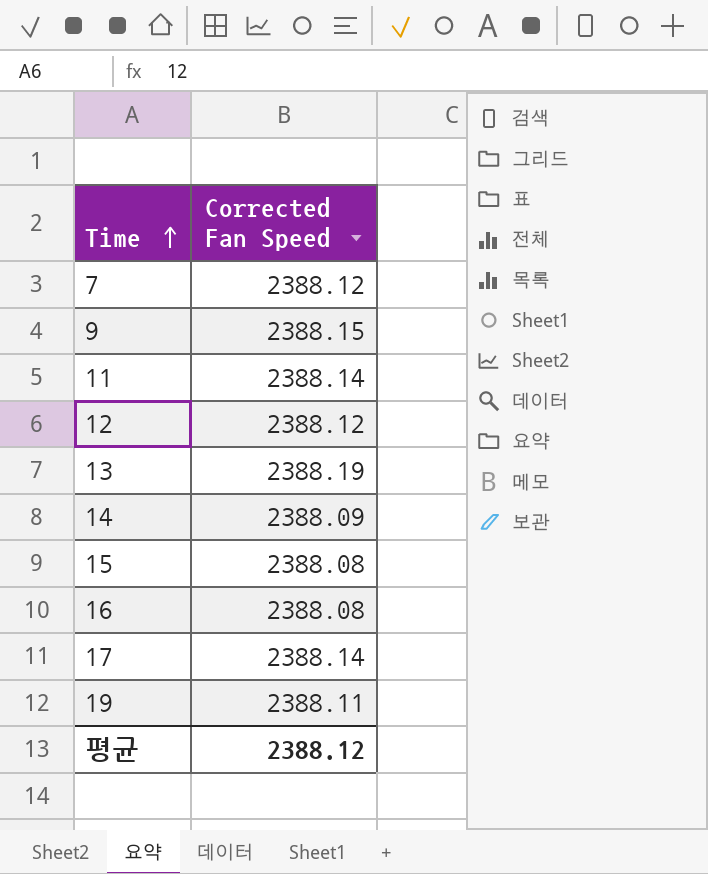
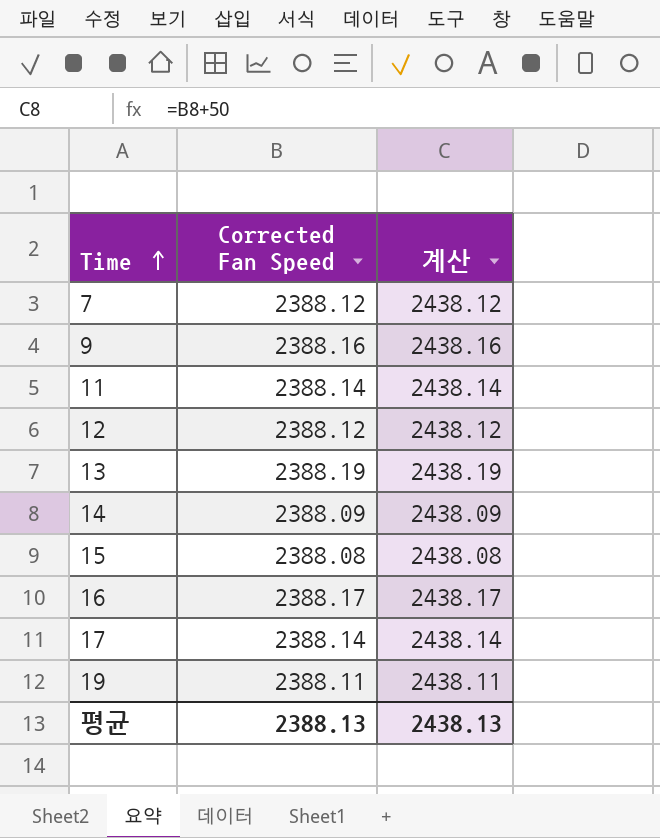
column 계산 | formula: none -> [Corrected Fan Speed] + 50
9 | Corrected Fan Speed: 2388.15 -> 2388.16
16 | Corrected Fan Speed: 2388.08 -> 2388.17
평균 | Corrected Fan Speed: 2388.12 -> 2388.13

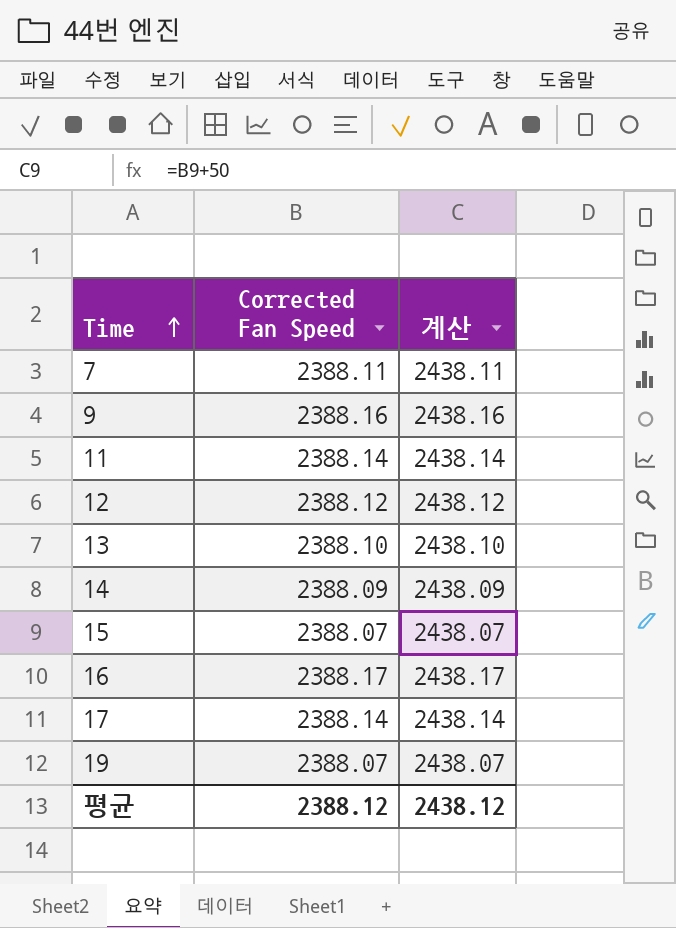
7 | Corrected Fan Speed: 2388.12 -> 2388.11
7 | 계산: 2438.12 -> 2438.11
13 | Corrected Fan Speed: 2388.19 -> 2388.10
13 | 계산: 2438.19 -> 2438.10
15 | Corrected Fan Speed: 2388.08 -> 2388.07
15 | 계산: 2438.08 -> 2438.07
19 | Corrected Fan Speed: 2388.11 -> 2388.07
19 | 계산: 2438.11 -> 2438.07
평균 | Corrected Fan Speed: 2388.13 -> 2388.12
평균 | 계산: 2438.13 -> 2438.12

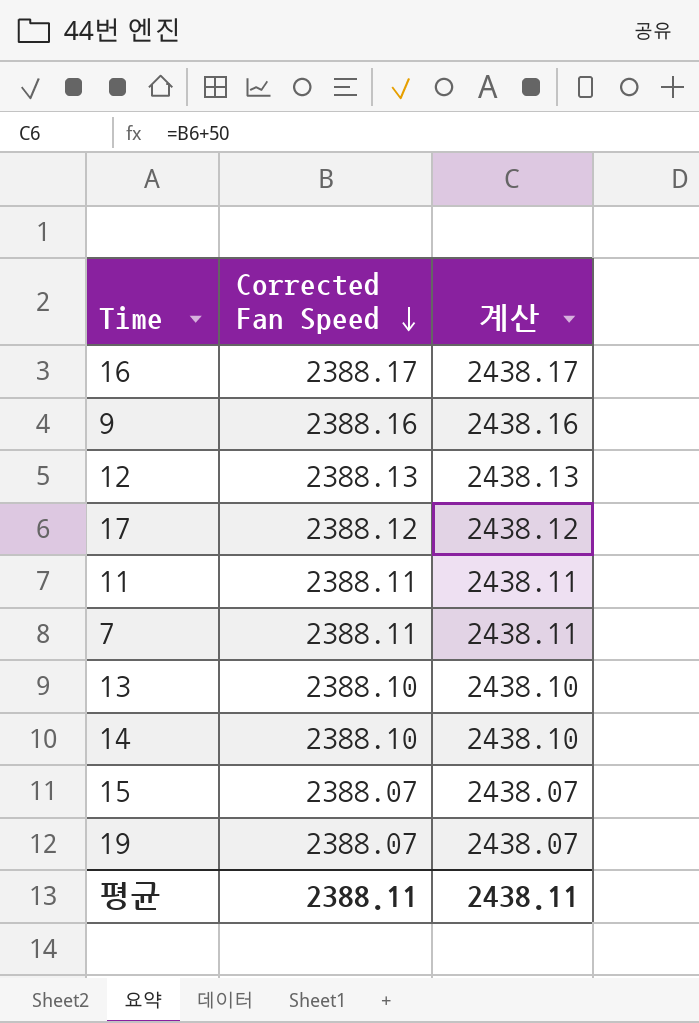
row order: Time ascending -> Corrected Fan Speed descending
12 | Corrected Fan Speed: 2388.12 -> 2388.13
12 | 계산: 2438.12 -> 2438.13
17 | Corrected Fan Speed: 2388.14 -> 2388.12
17 | 계산: 2438.14 -> 2438.12
11 | Corrected Fan Speed: 2388.14 -> 2388.11
11 | 계산: 2438.14 -> 2438.11
14 | Corrected Fan Speed: 2388.09 -> 2388.10
14 | 계산: 2438.09 -> 2438.10
평균 | Corrected Fan Speed: 2388.12 -> 2388.11
평균 | 계산: 2438.12 -> 2438.11

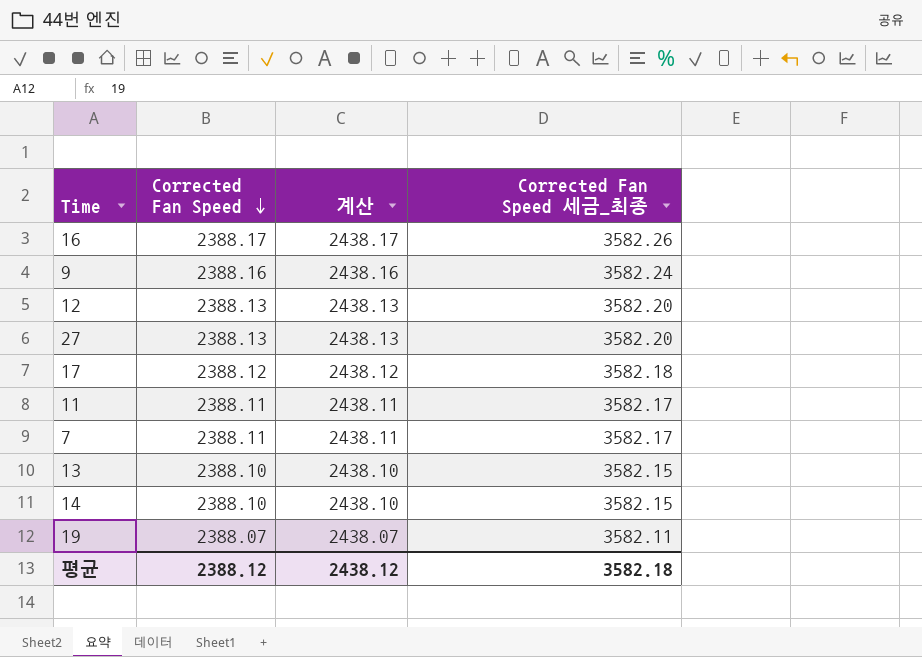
column Corrected Fan Speed 세금_최종 | formula: none -> [Corrected Fan Speed] * 1.5
row 15: 2388.07 | 2438.07 -> none
row 27: none -> 2388.13 | 2438.13 | 3582.20
평균 | Corrected Fan Speed: 2388.11 -> 2388.12
평균 | 계산: 2438.11 -> 2438.12

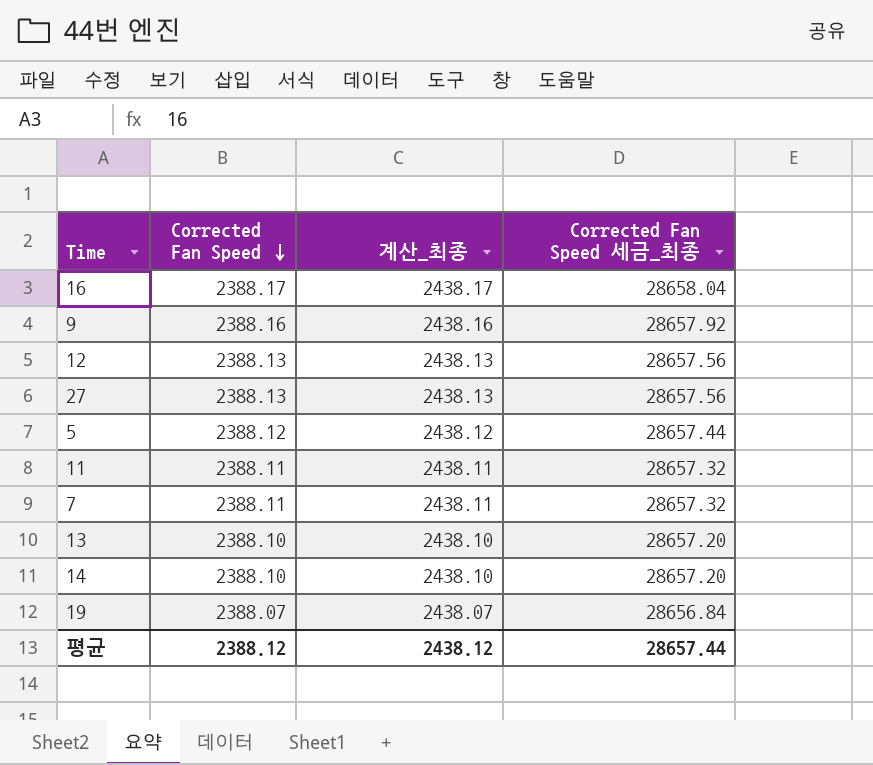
column name: 계산 -> 계산_최종
column Corrected Fan Speed 세금_최종 | formula: [Corrected Fan Speed] * 1.5 -> [Corrected Fan Speed] * 12
row 17: 2388.12 | 2438.12 | 3582.18 -> none
row 5: none -> 2388.12 | 2438.12 | 28657.44
평균 | Corrected Fan Speed 세금_최종: 3582.18 -> 28657.44

